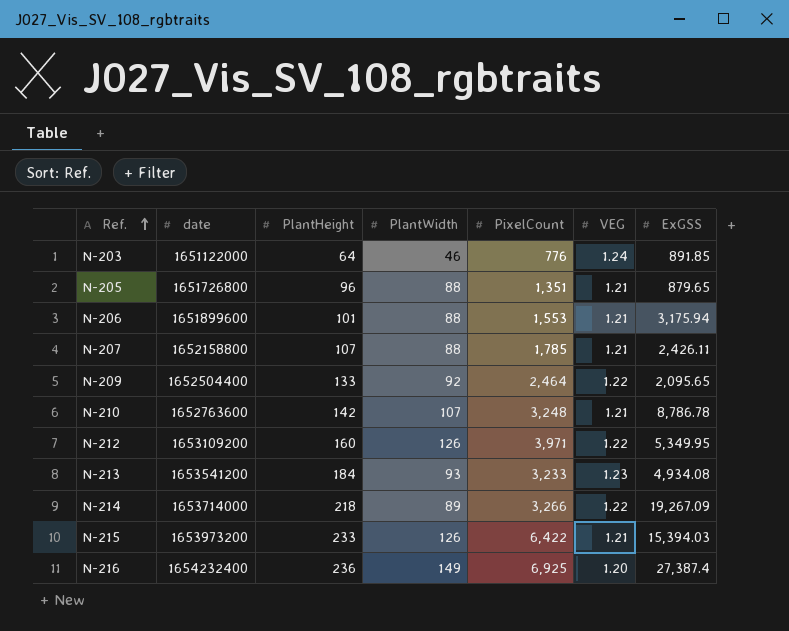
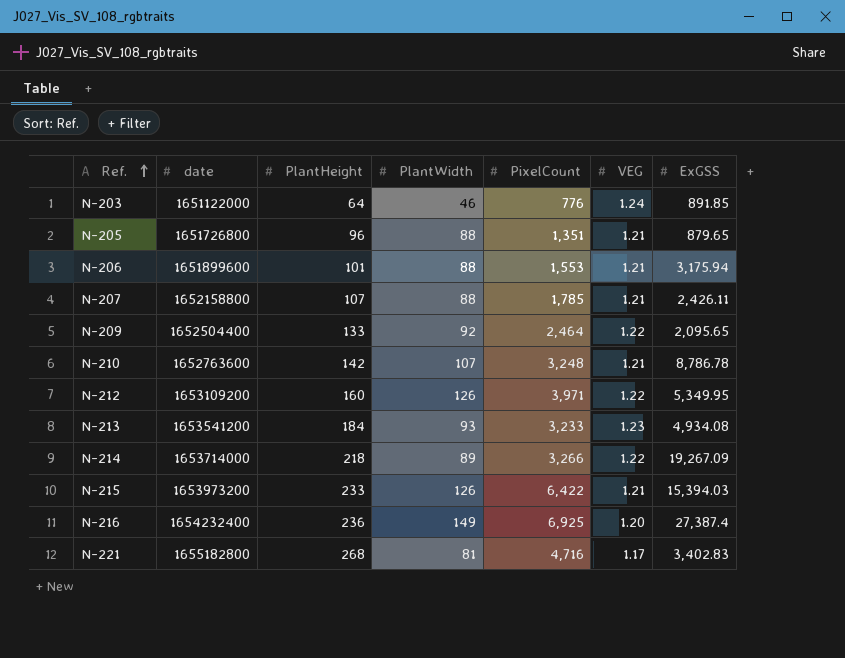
row N-221: none -> 1655182800 | 268 | 81 | 4,716 | 1.17 | 3,402.83

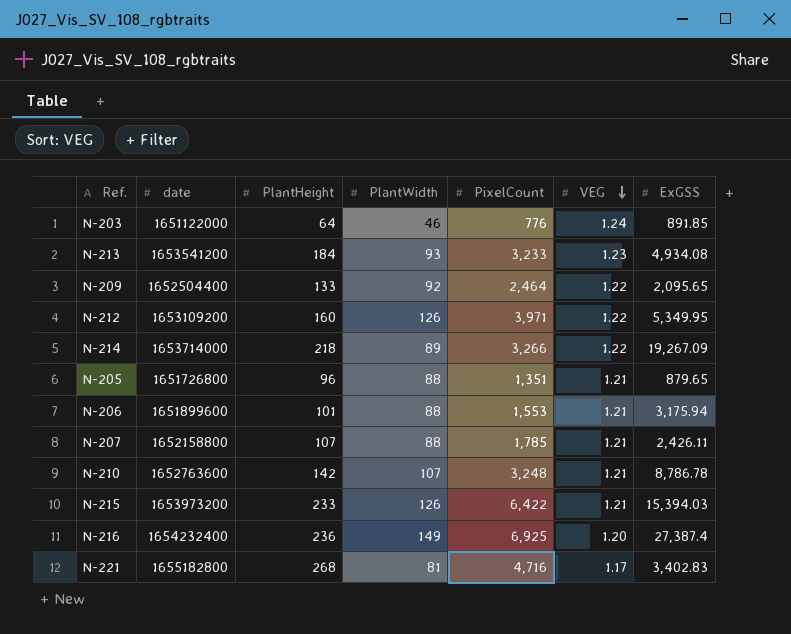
row order: Ref. ascending -> VEG descending

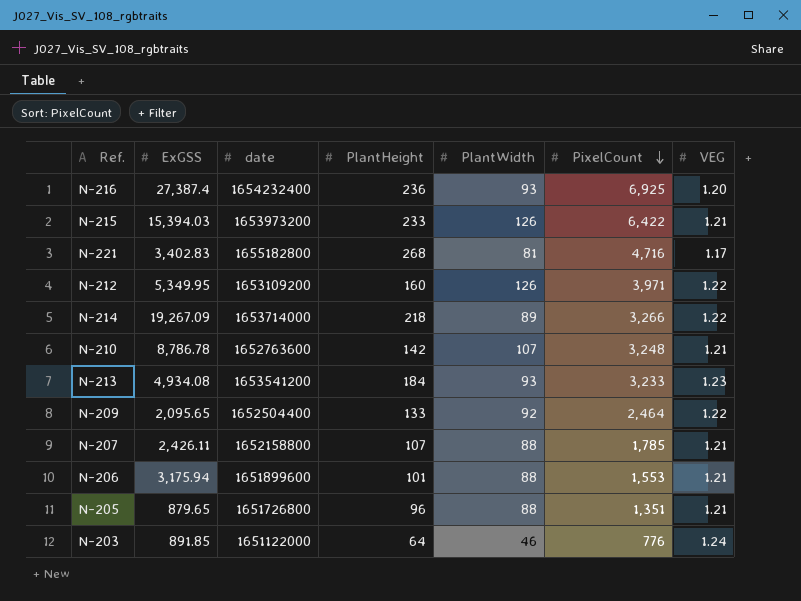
row order: VEG descending -> PixelCount descending
column ExGSS | position: 7 -> 2
N-216 | PlantWidth: 149 -> 93

